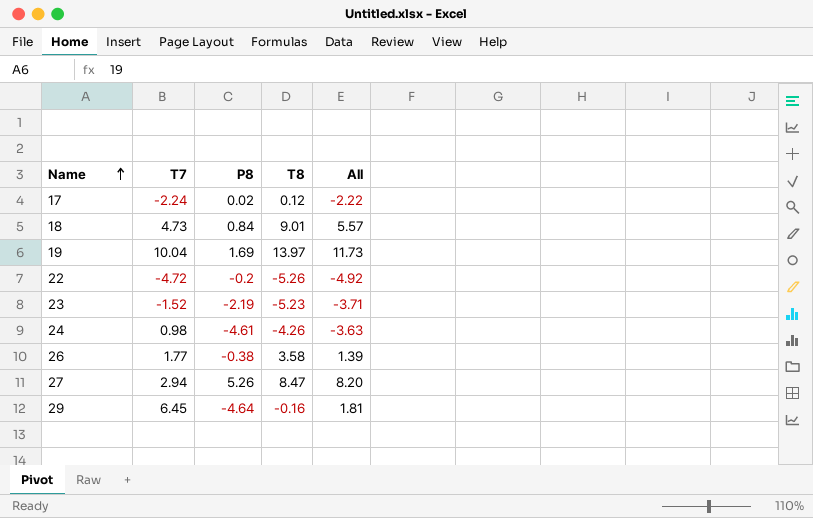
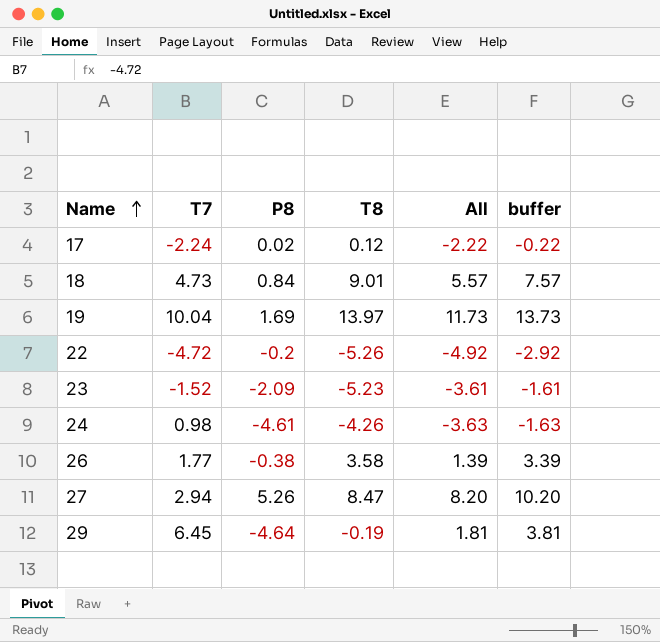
column buffer | formula: none -> [All] + 2
23 | P8: -2.19 -> -2.09
23 | All: -3.71 -> -3.61
29 | T8: -0.16 -> -0.19

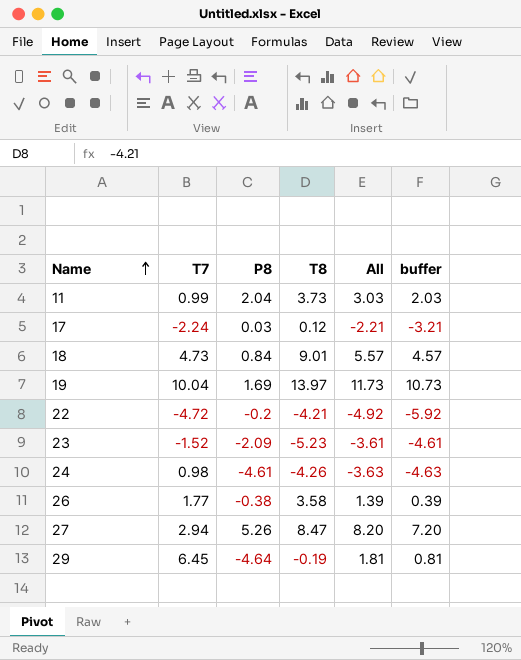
column buffer | formula: [All] + 2 -> [All] - 1
row 11: none -> 0.99 | 2.04 | 3.73 | 3.03 | 2.03
17 | P8: 0.02 -> 0.03
17 | All: -2.22 -> -2.21
22 | T8: -5.26 -> -4.21

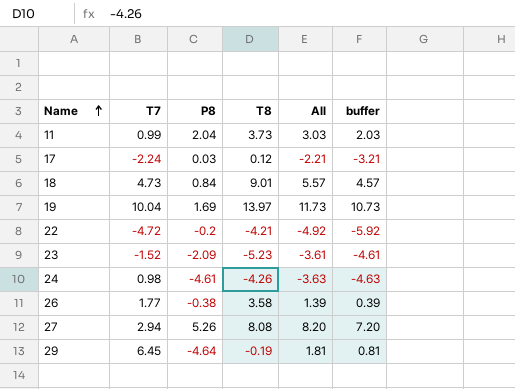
27 | T8: 8.47 -> 8.08

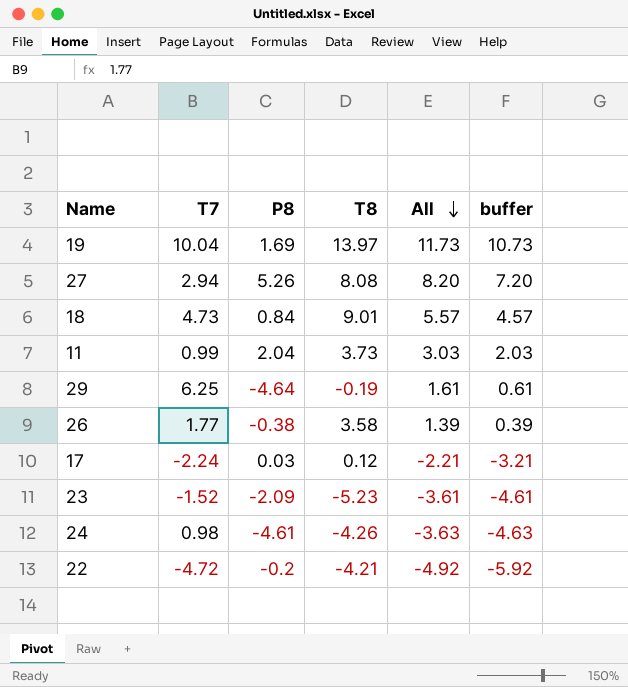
row order: Name ascending -> All descending
29 | T7: 6.45 -> 6.25
29 | All: 1.81 -> 1.61
29 | buffer: 0.81 -> 0.61

